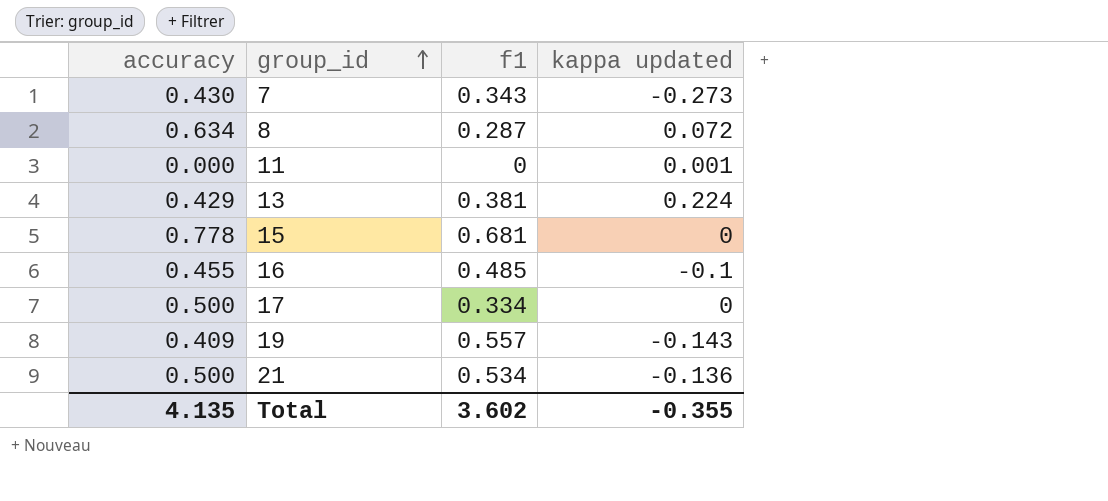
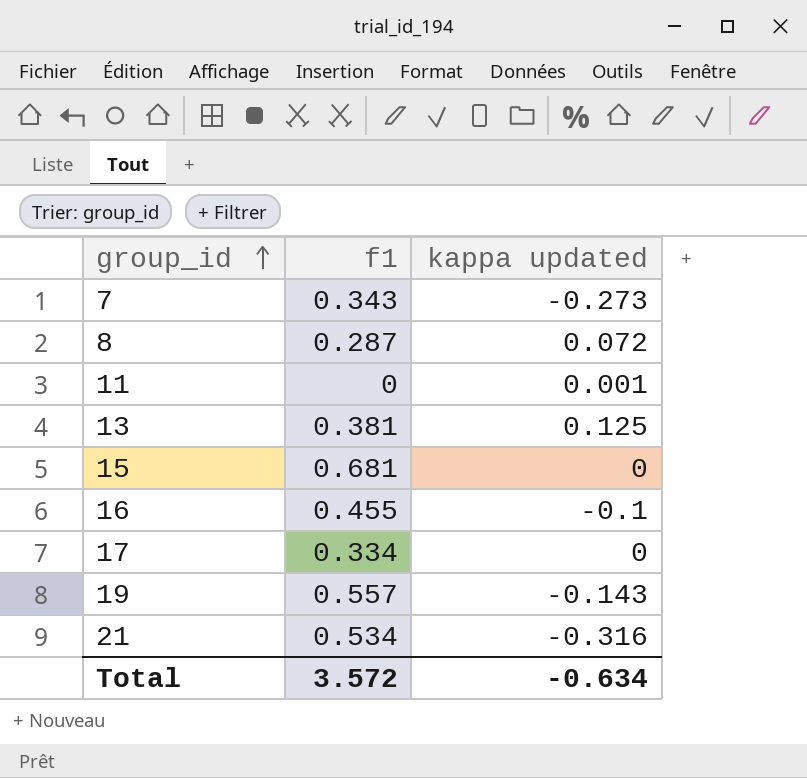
column accuracy | position: 1 -> none
13 | kappa updated: 0.224 -> 0.125
16 | f1: 0.485 -> 0.455
21 | kappa updated: -0.136 -> -0.316
Total | f1: 3.602 -> 3.572
Total | kappa updated: -0.355 -> -0.634

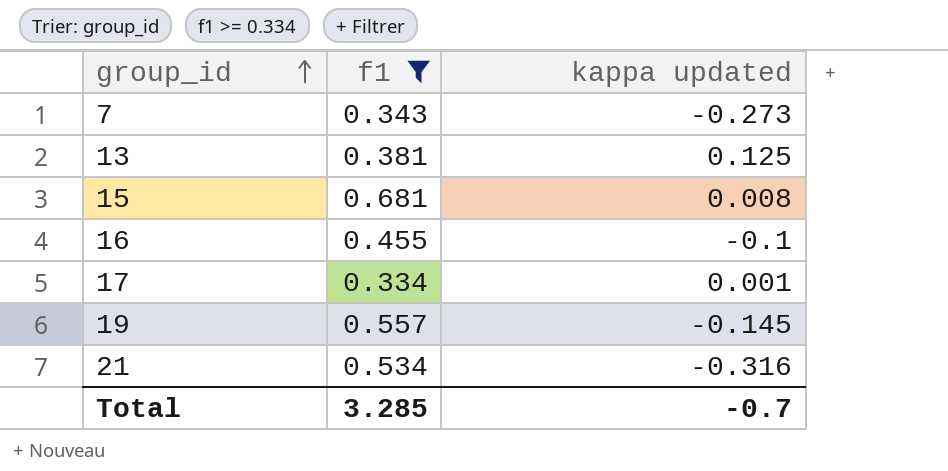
filter: none -> f1 >= 0.334
15 | kappa updated: 0 -> 0.008
17 | kappa updated: 0 -> 0.001
19 | kappa updated: -0.143 -> -0.145
Total | f1: 3.572 -> 3.285
Total | kappa updated: -0.634 -> -0.7

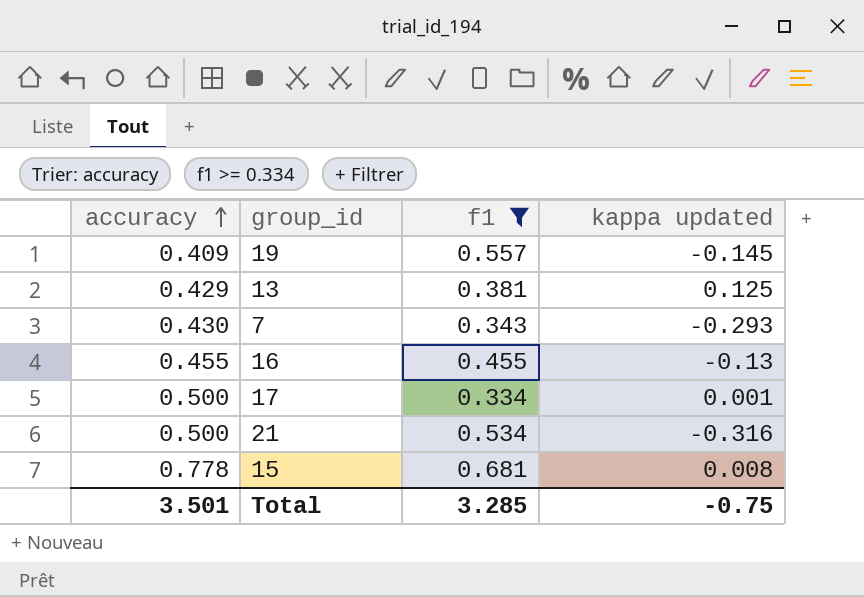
row order: group_id ascending -> accuracy ascending
column accuracy | position: none -> 1
7 | kappa updated: -0.273 -> -0.293
16 | kappa updated: -0.1 -> -0.13
Total | kappa updated: -0.7 -> -0.75

